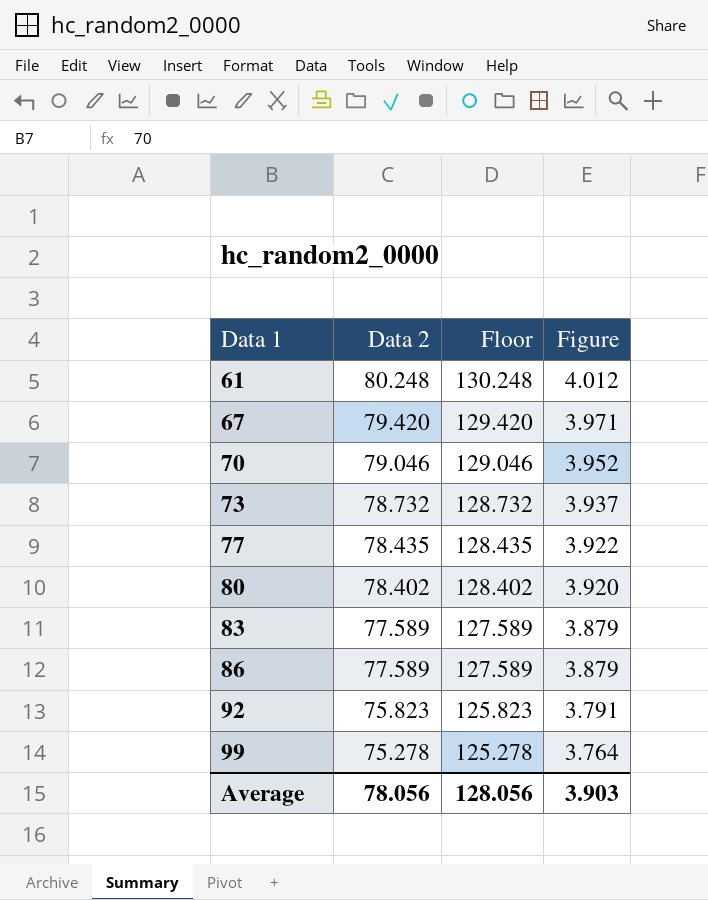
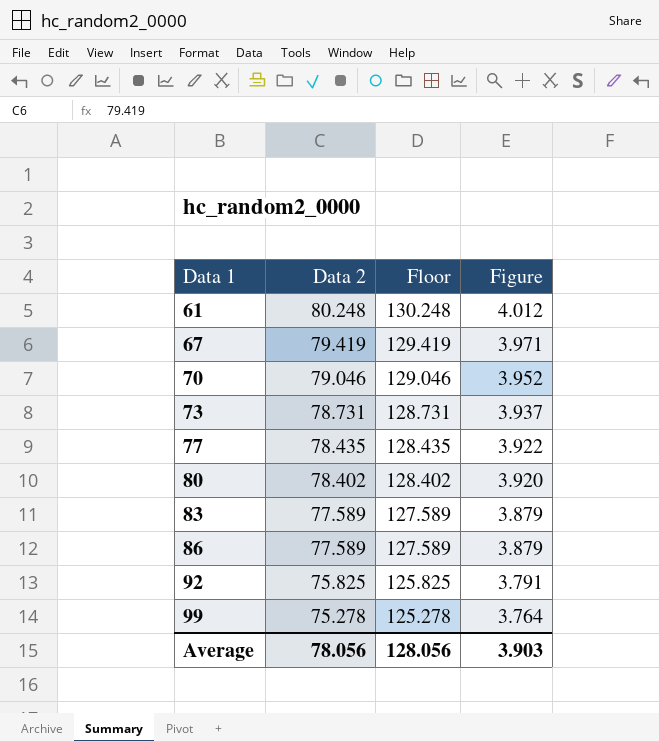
67 | Data 2: 79.420 -> 79.419
67 | Floor: 129.420 -> 129.419
73 | Data 2: 78.732 -> 78.731
73 | Floor: 128.732 -> 128.731
92 | Data 2: 75.823 -> 75.825
92 | Floor: 125.823 -> 125.825

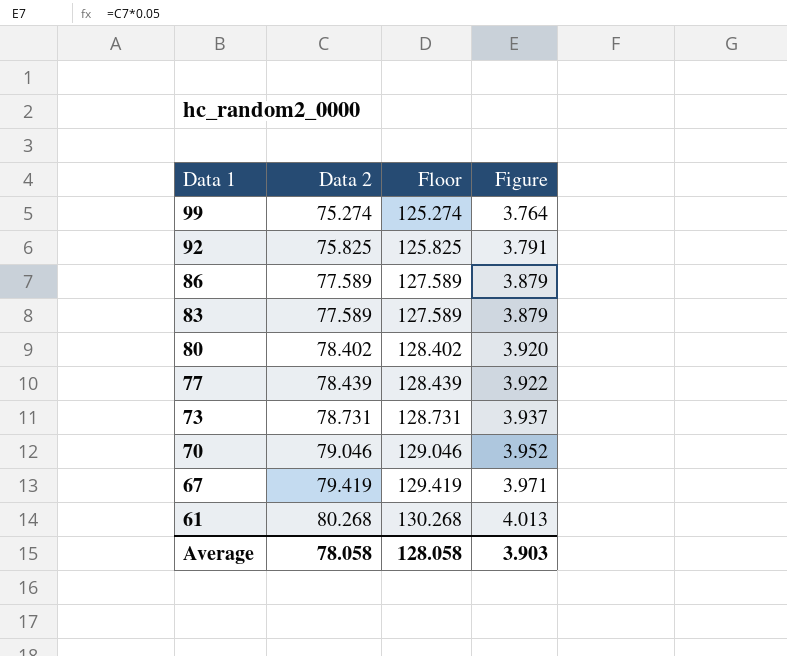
row order: Data 1 ascending -> Data 1 descending
99 | Data 2: 75.278 -> 75.274
99 | Floor: 125.278 -> 125.274
77 | Data 2: 78.435 -> 78.439
77 | Floor: 128.435 -> 128.439
61 | Data 2: 80.248 -> 80.268
61 | Floor: 130.248 -> 130.268
61 | Figure: 4.012 -> 4.013
Average | Data 2: 78.056 -> 78.058
Average | Floor: 128.056 -> 128.058

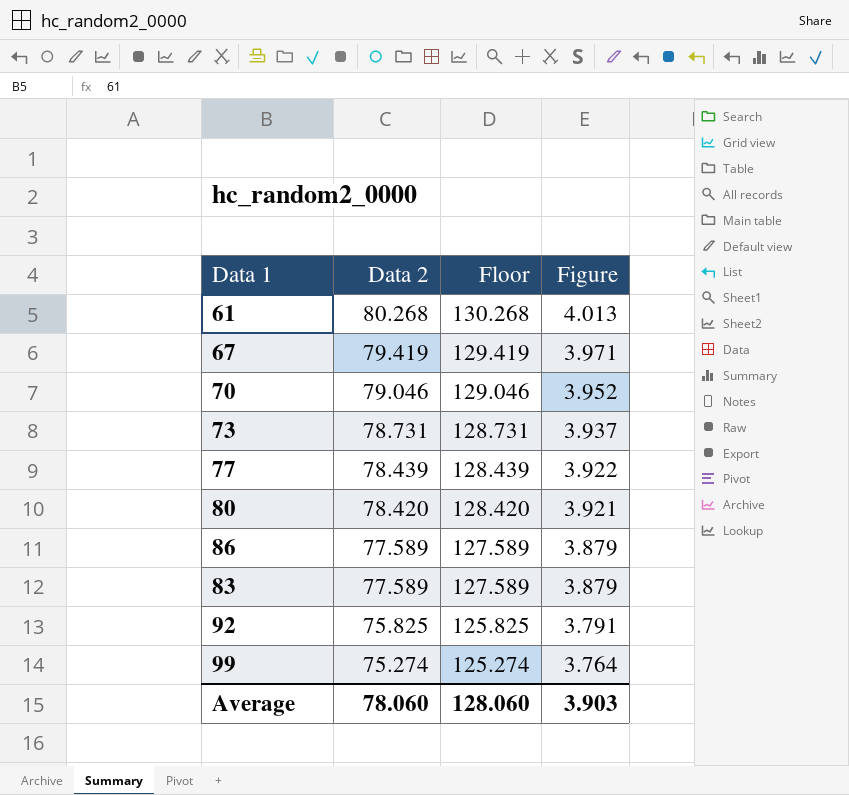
row order: Data 1 descending -> Data 2 descending
80 | Data 2: 78.402 -> 78.420
80 | Floor: 128.402 -> 128.420
80 | Figure: 3.920 -> 3.921
Average | Data 2: 78.058 -> 78.060
Average | Floor: 128.058 -> 128.060

